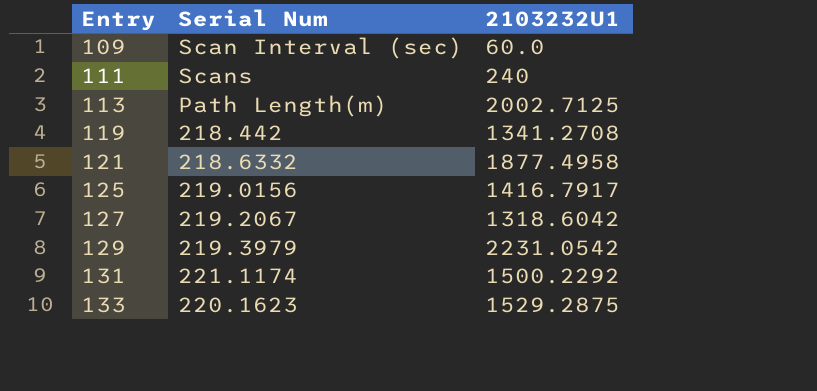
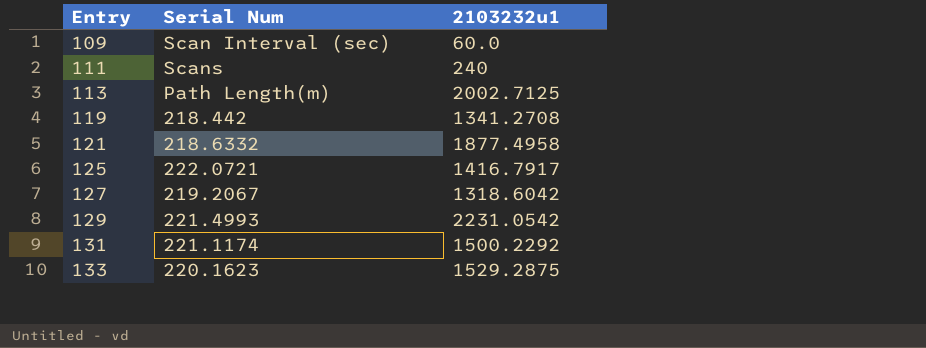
column name: 2103232U1 -> 2103232u1
125 | Serial Num: 219.0156 -> 222.0721
129 | Serial Num: 219.3979 -> 221.4993

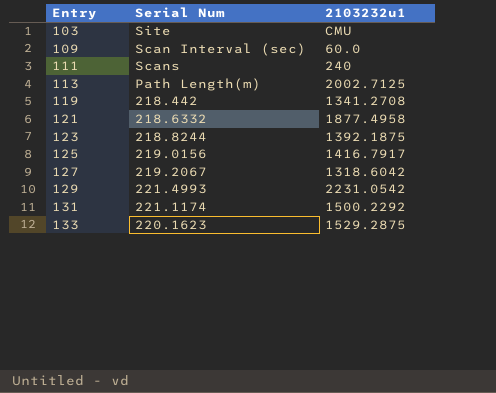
row 103: none -> Site | CMU
row 123: none -> 218.8244 | 1392.1875
125 | Serial Num: 222.0721 -> 219.0156

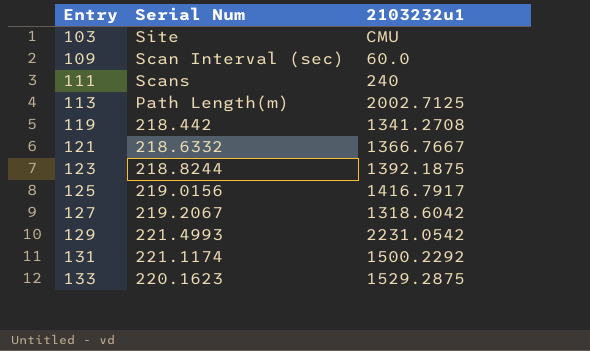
121 | 2103232u1: 1877.4958 -> 1366.7667

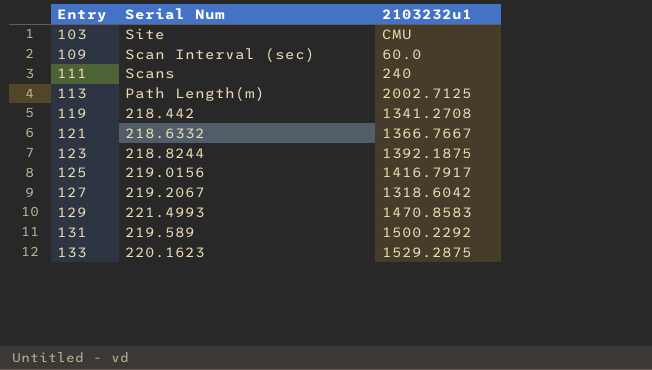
129 | 2103232u1: 2231.0542 -> 1470.8583
131 | Serial Num: 221.1174 -> 219.589

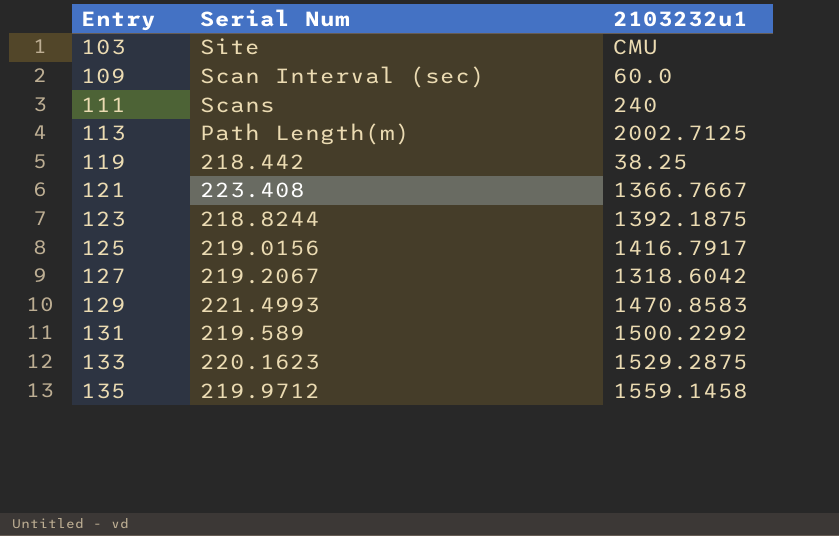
119 | 2103232u1: 1341.2708 -> 38.25
121 | Serial Num: 218.6332 -> 223.408
row 135: none -> 219.9712 | 1559.1458

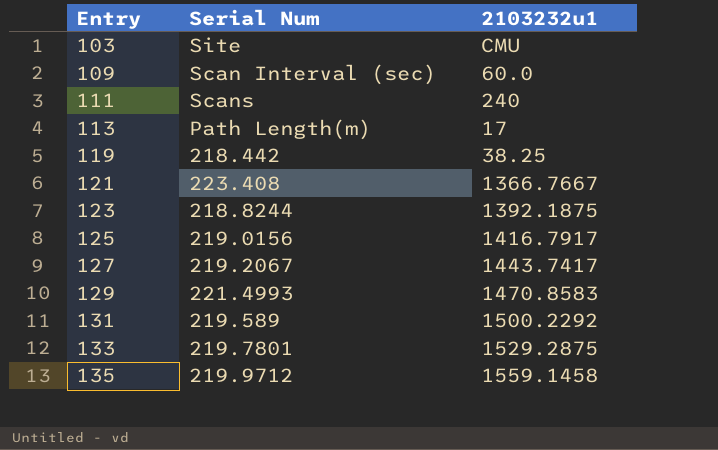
113 | 2103232u1: 2002.7125 -> 17
127 | 2103232u1: 1318.6042 -> 1443.7417
133 | Serial Num: 220.1623 -> 219.7801

